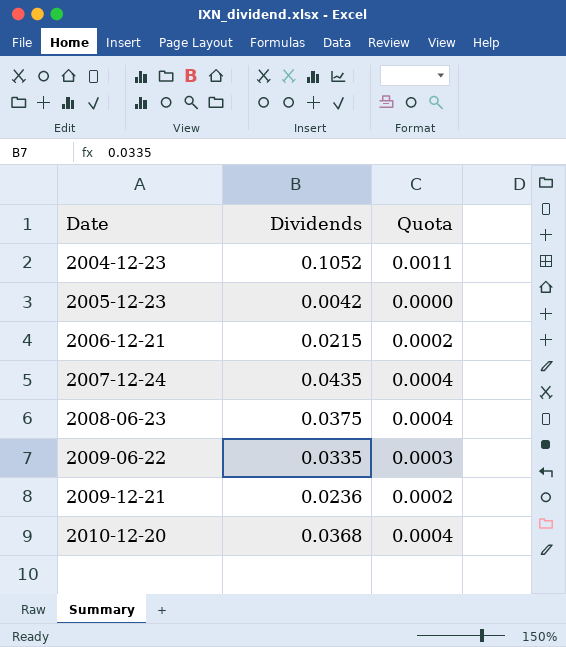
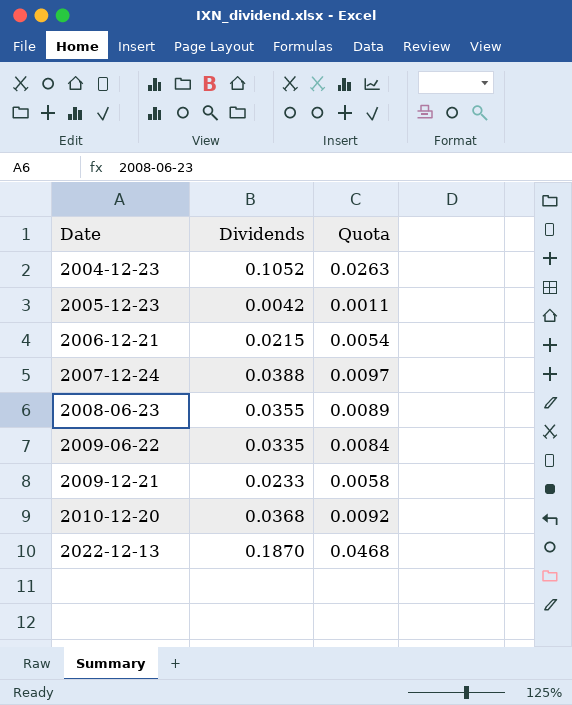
column Quota | formula: [Dividends] * 0.01 -> [Dividends] * 0.25
2007-12-24 | Dividends: 0.0435 -> 0.0388
2008-06-23 | Dividends: 0.0375 -> 0.0355
2009-12-21 | Dividends: 0.0236 -> 0.0233
row 2022-12-13: none -> 0.1870 | 0.0468

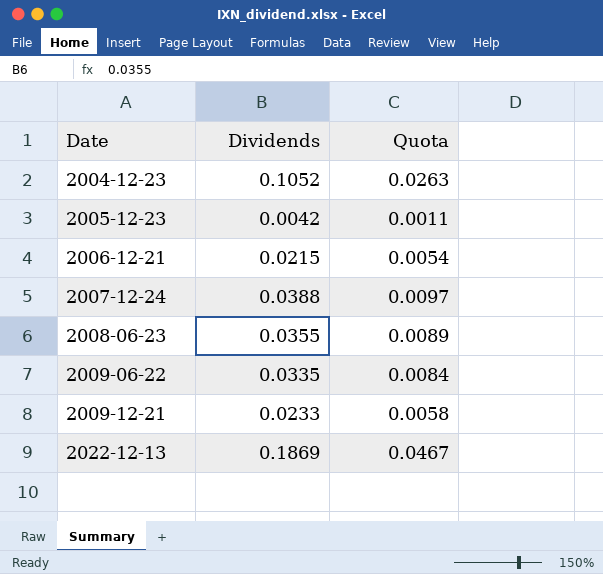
row 2010-12-20: 0.0368 | 0.0092 -> none
2022-12-13 | Dividends: 0.1870 -> 0.1869
2022-12-13 | Quota: 0.0468 -> 0.0467

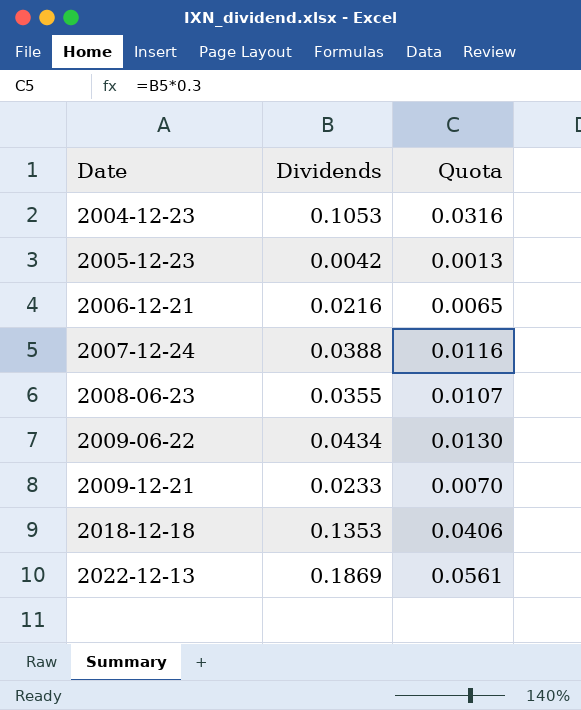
column Quota | formula: [Dividends] * 0.25 -> [Dividends] * 0.3
2004-12-23 | Dividends: 0.1052 -> 0.1053
2006-12-21 | Dividends: 0.0215 -> 0.0216
2009-06-22 | Dividends: 0.0335 -> 0.0434
row 2018-12-18: none -> 0.1353 | 0.0406

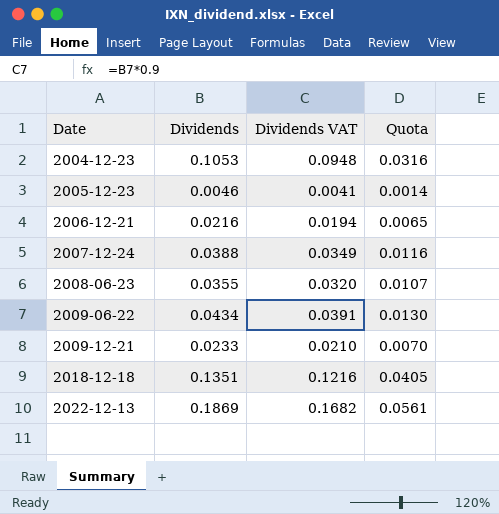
column Dividends VAT | formula: none -> [Dividends] * 0.9
2005-12-23 | Dividends: 0.0042 -> 0.0046
2005-12-23 | Quota: 0.0013 -> 0.0014
2018-12-18 | Dividends: 0.1353 -> 0.1351
2018-12-18 | Quota: 0.0406 -> 0.0405

